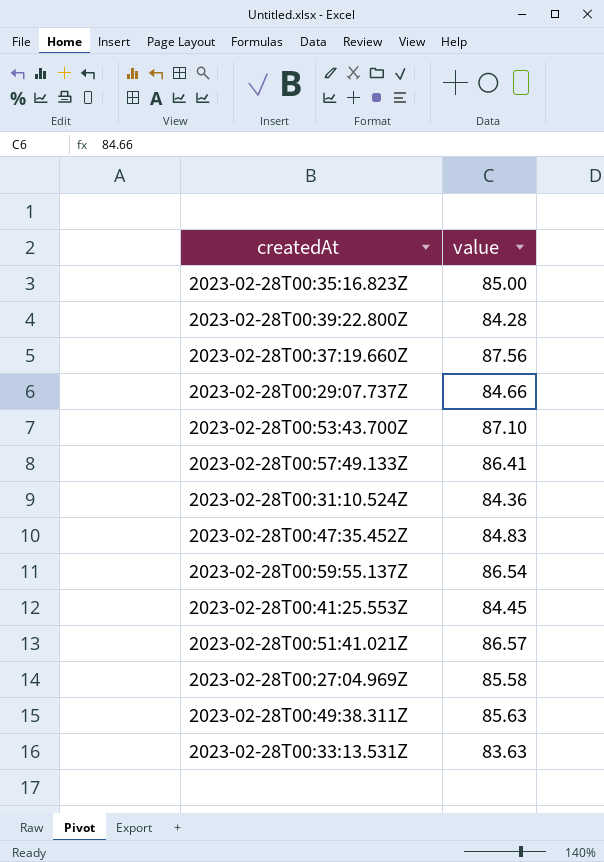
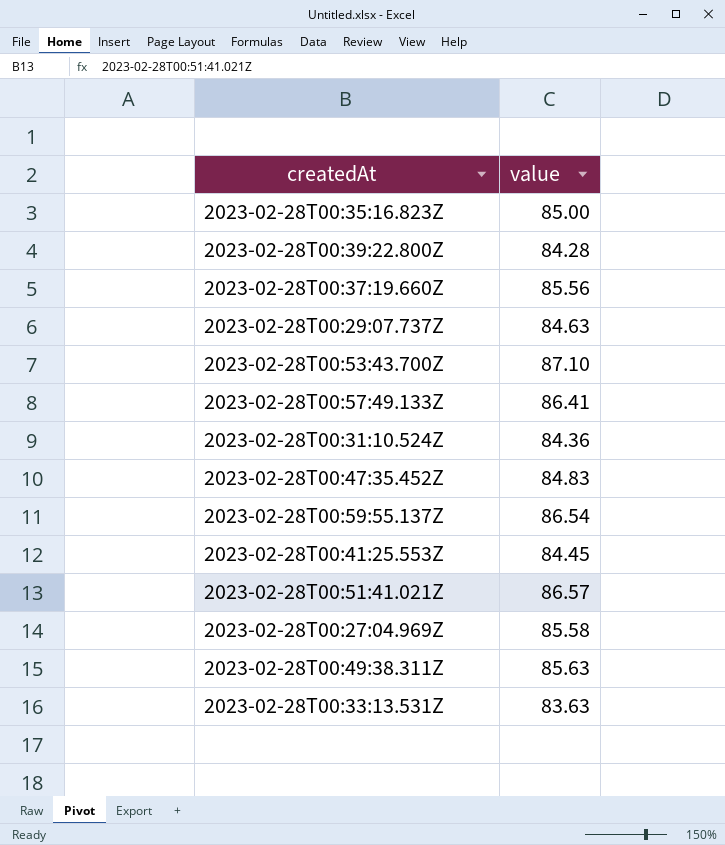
2023-02-28T00:37:19.660Z | value: 87.56 -> 85.56
2023-02-28T00:29:07.737Z | value: 84.66 -> 84.63

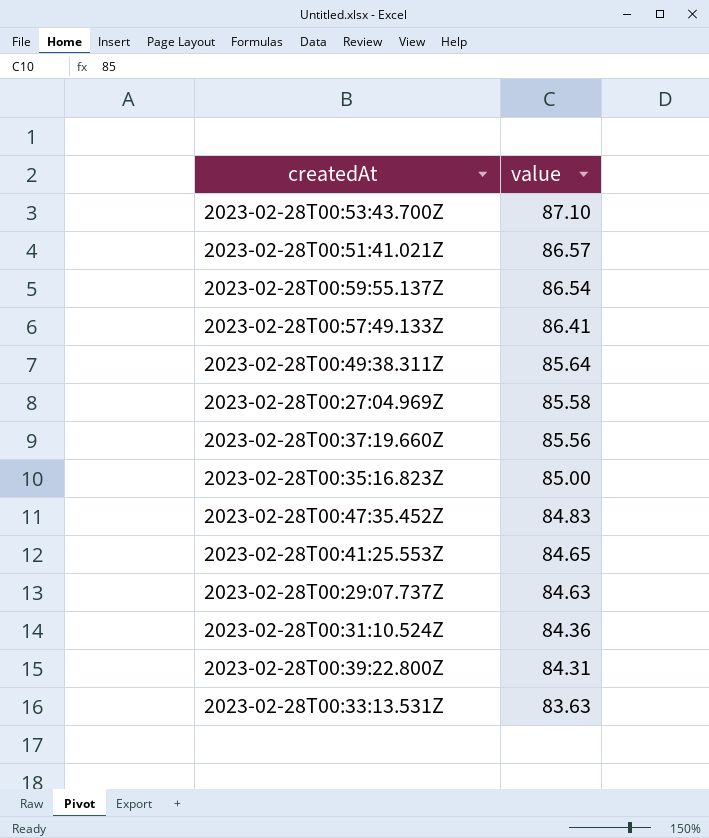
row order: none -> value descending
2023-02-28T00:49:38.311Z | value: 85.63 -> 85.64
2023-02-28T00:41:25.553Z | value: 84.45 -> 84.65
2023-02-28T00:39:22.800Z | value: 84.28 -> 84.31

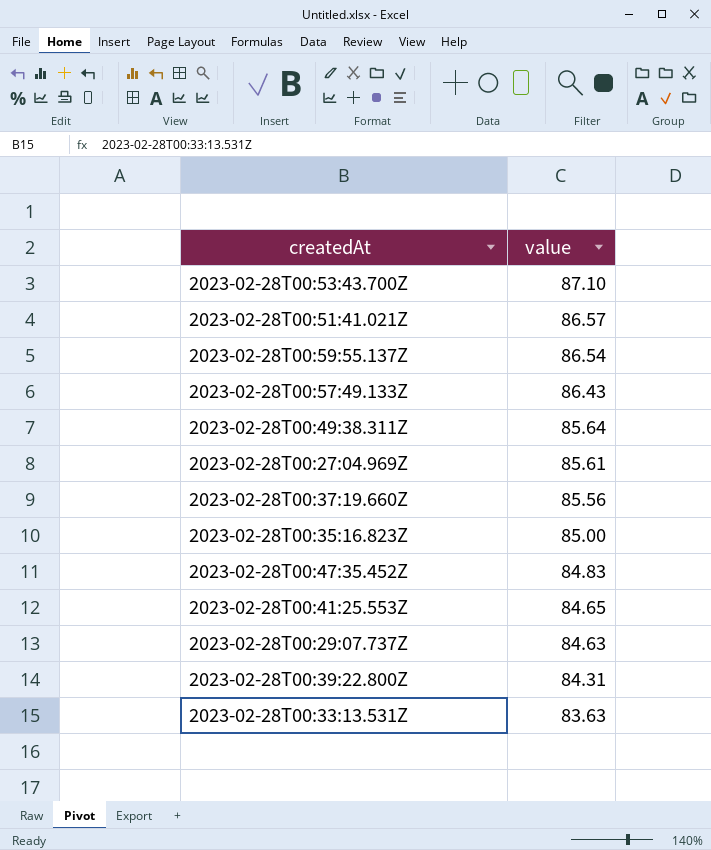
row 2023-02-28T00:31:10.524Z: 84.36 -> none
2023-02-28T00:57:49.133Z | value: 86.41 -> 86.43
2023-02-28T00:27:04.969Z | value: 85.58 -> 85.61

